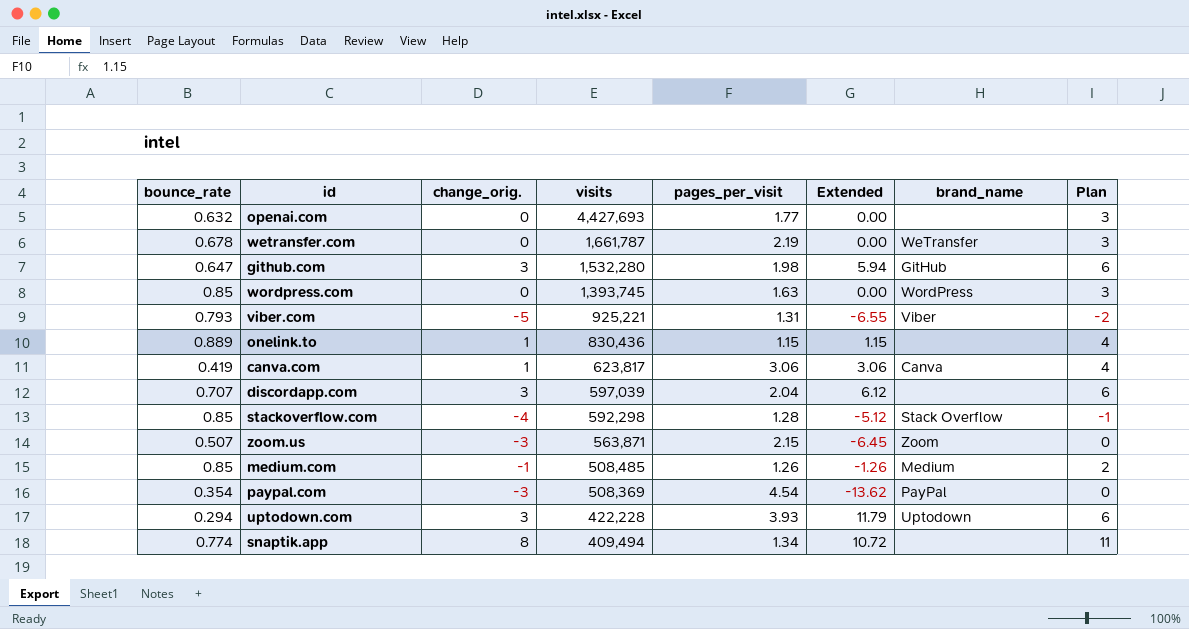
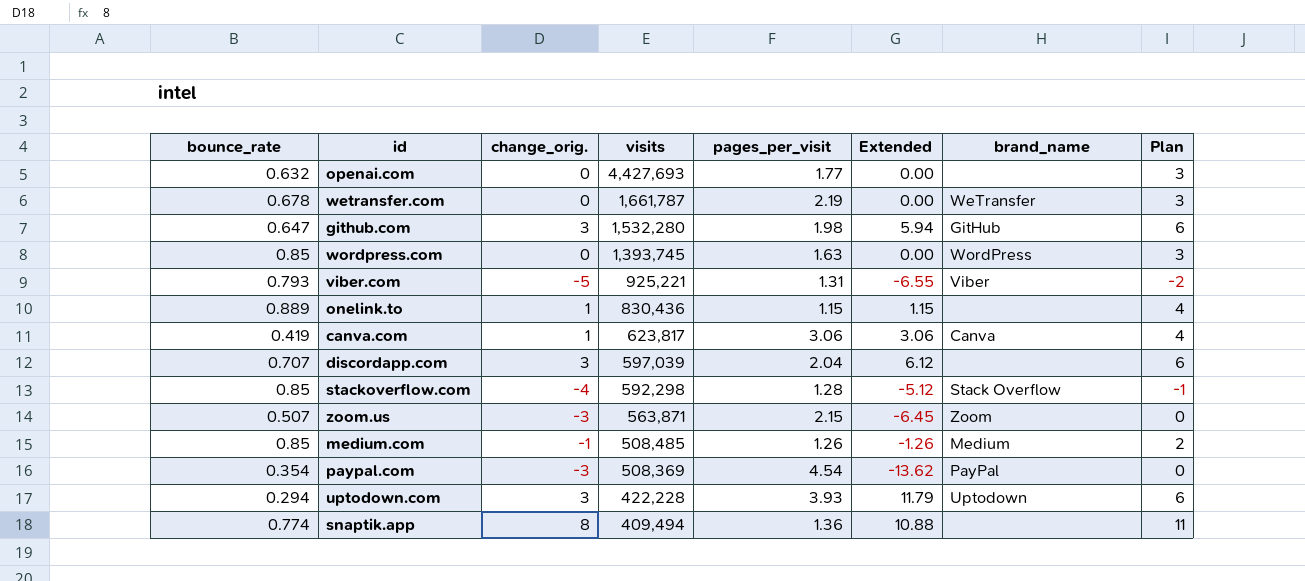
snaptik.app | pages_per_visit: 1.34 -> 1.36
snaptik.app | Extended: 10.72 -> 10.88

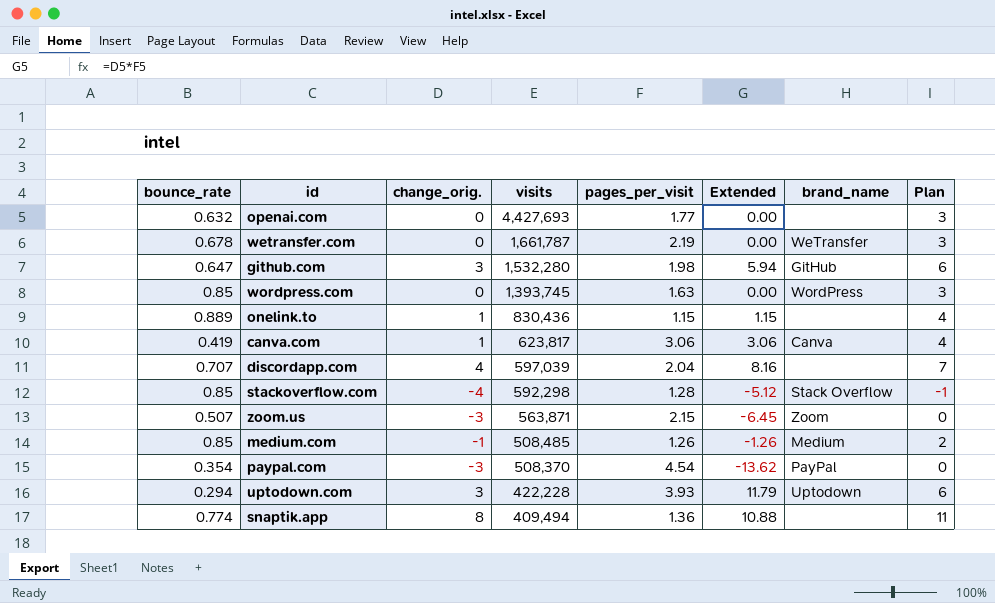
row viber.com: 0.793 | -5 | 925,221 | 1.31 | -6.55 | Viber | -2 -> none
discordapp.com | change_orig.: 3 -> 4
discordapp.com | Extended: 6.12 -> 8.16
discordapp.com | Plan: 6 -> 7
paypal.com | visits: 508,369 -> 508,370

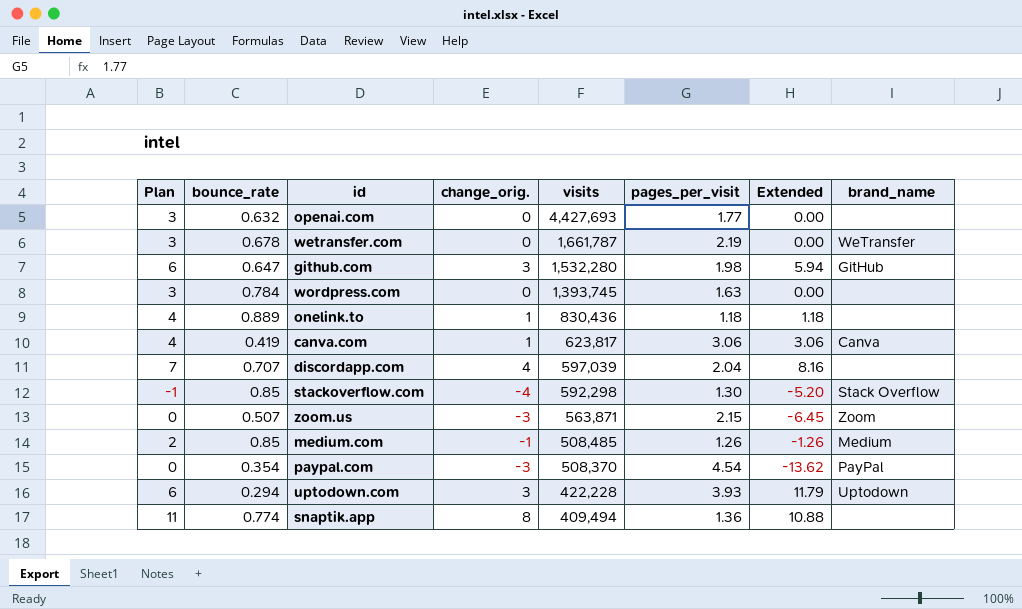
column Plan | position: 8 -> 1
wordpress.com | bounce_rate: 0.85 -> 0.784
wordpress.com | brand_name: WordPress -> none
onelink.to | pages_per_visit: 1.15 -> 1.18
onelink.to | Extended: 1.15 -> 1.18
stackoverflow.com | pages_per_visit: 1.28 -> 1.30
stackoverflow.com | Extended: -5.12 -> -5.20

